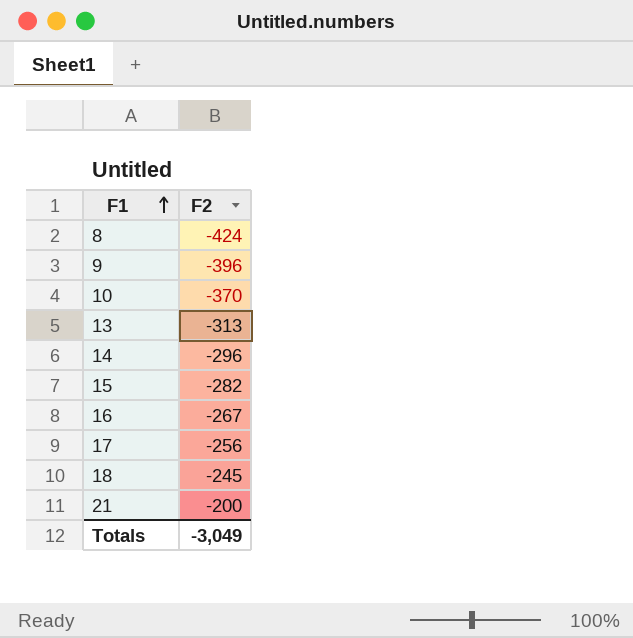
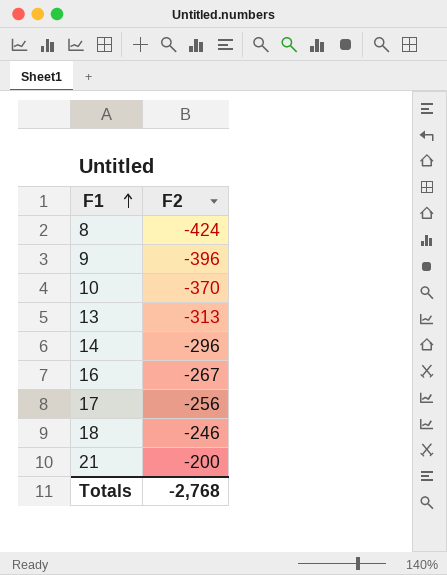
row 15: -282 -> none
18 | F2: -245 -> -246
Totals | F2: -3,049 -> -2,768

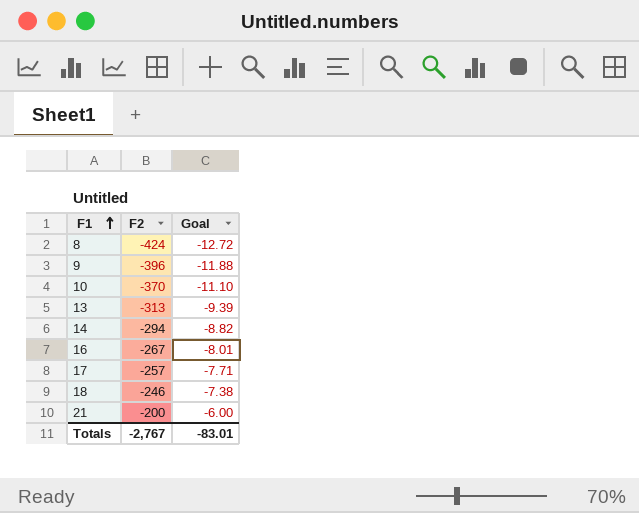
column Goal | formula: none -> [F2] * 0.03
14 | F2: -296 -> -294
17 | F2: -256 -> -257
Totals | F2: -2,768 -> -2,767

